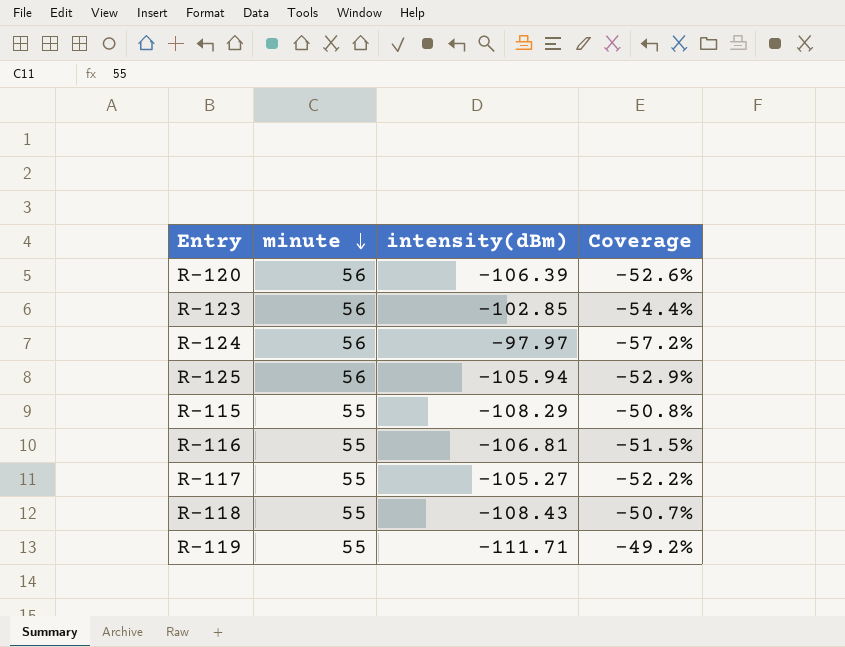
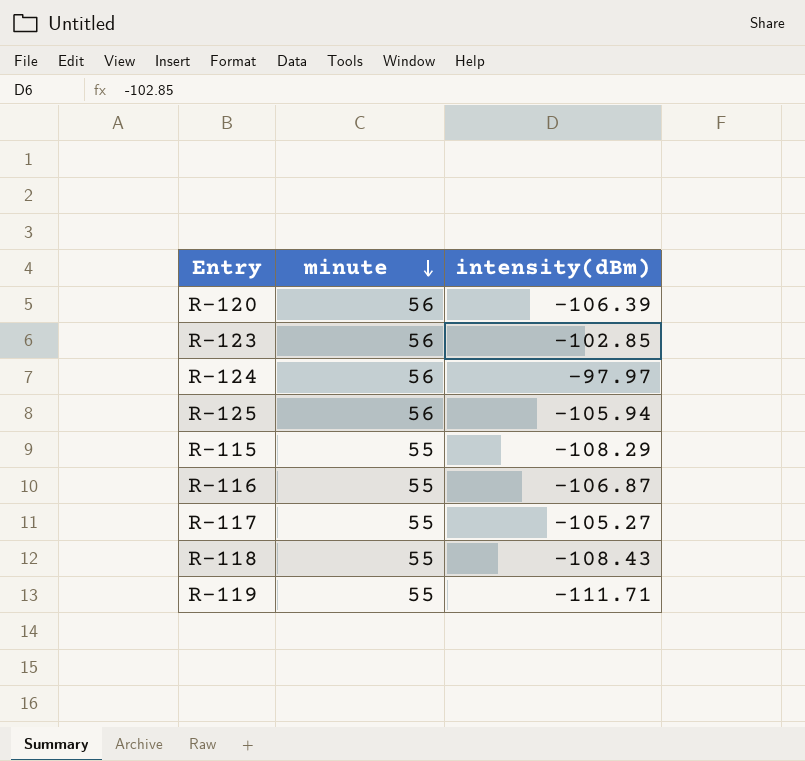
column Coverage | formula: [minute] / [intensity(dBm)] -> none
R-116 | intensity(dBm): -106.81 -> -106.87

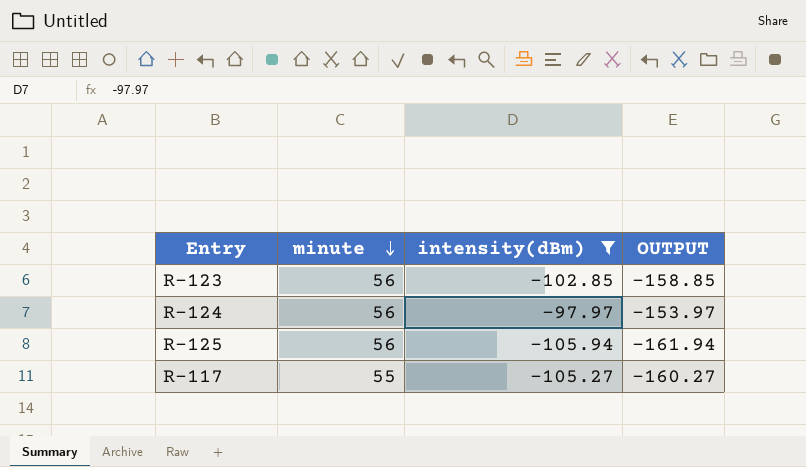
filter: none -> intensity(dBm) >= -105.94
column OUTPUT | formula: none -> [intensity(dBm)] - [minute]

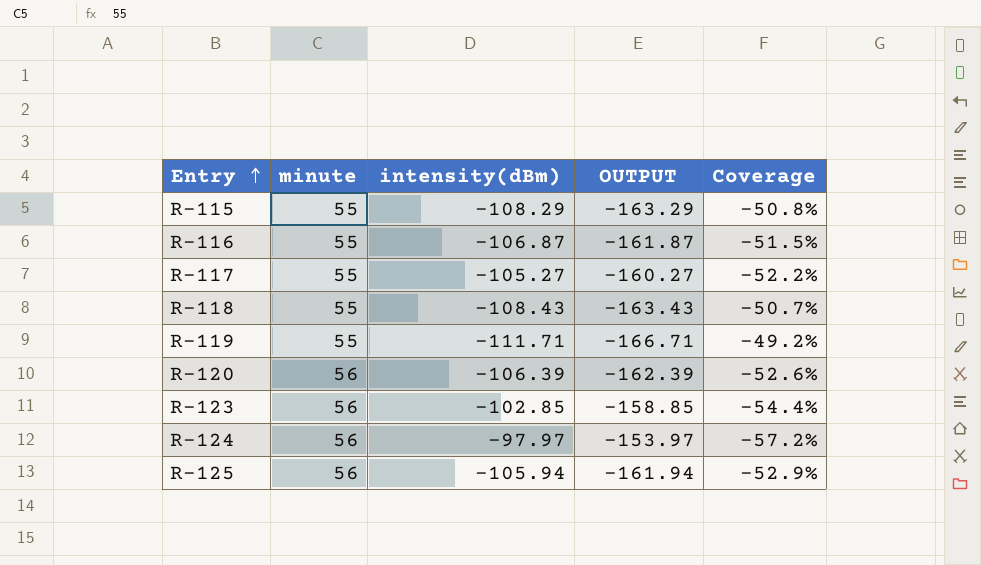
filter: intensity(dBm) >= -105.94 -> none
row order: minute descending -> Entry ascending
column Coverage | formula: none -> [minute] / [intensity(dBm)]

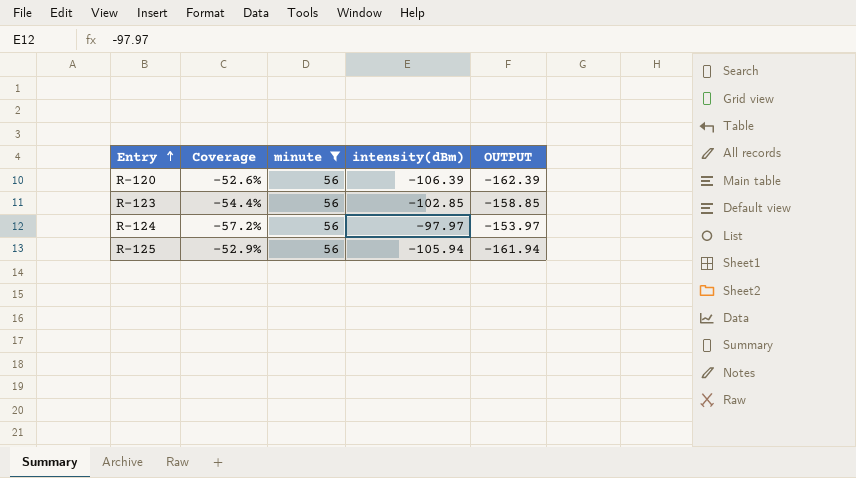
filter: none -> minute = 56
column Coverage | position: 5 -> 2

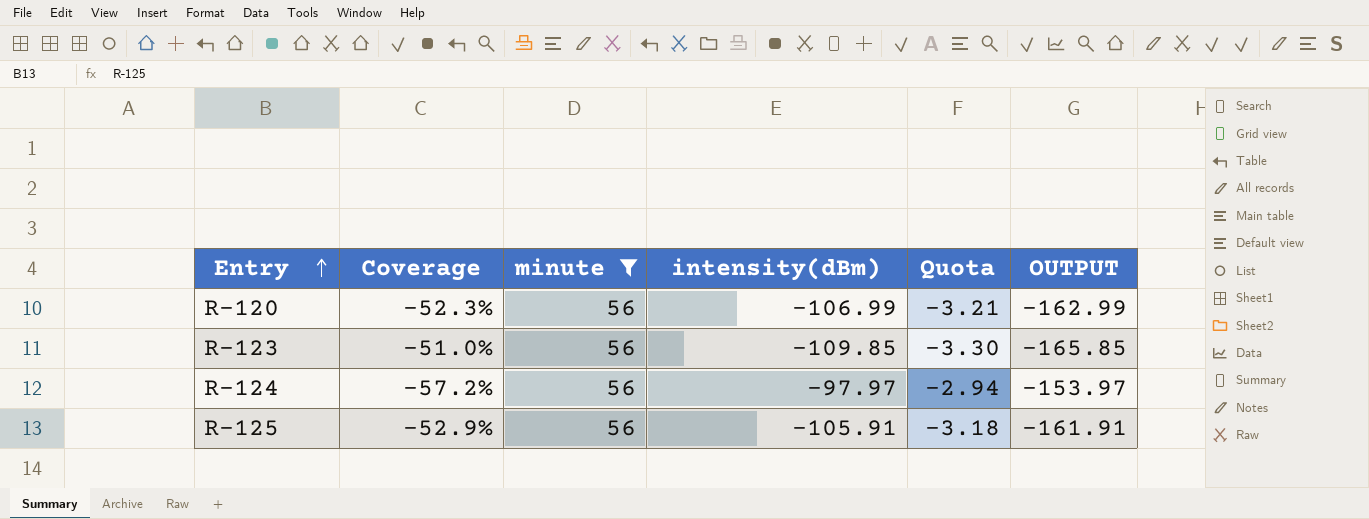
column Quota | formula: none -> [intensity(dBm)] * 0.03
R-120 | Coverage: -52.6% -> -52.3%
R-120 | intensity(dBm): -106.39 -> -106.99
R-120 | OUTPUT: -162.39 -> -162.99
R-123 | Coverage: -54.4% -> -51.0%
R-123 | intensity(dBm): -102.85 -> -109.85
R-123 | OUTPUT: -158.85 -> -165.85
R-125 | intensity(dBm): -105.94 -> -105.91
R-125 | OUTPUT: -161.94 -> -161.91

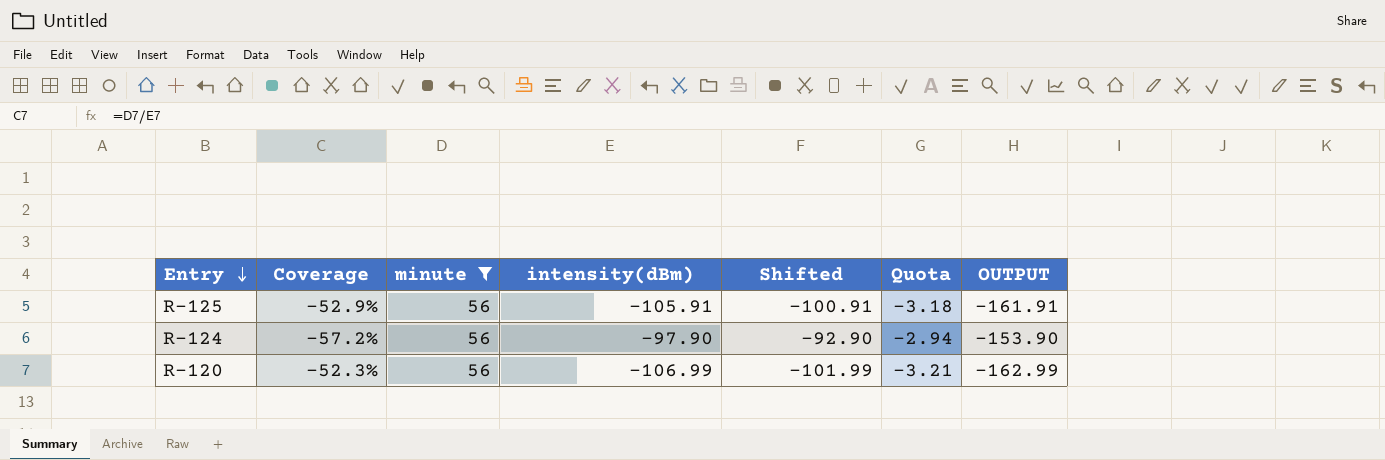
row order: Entry ascending -> Entry descending
column Shifted | formula: none -> [intensity(dBm)] + 5
row R-123: -51.0% | 56 | -109.85 | -3.30 | -165.85 -> none
R-124 | intensity(dBm): -97.97 -> -97.90
R-124 | OUTPUT: -153.97 -> -153.90

